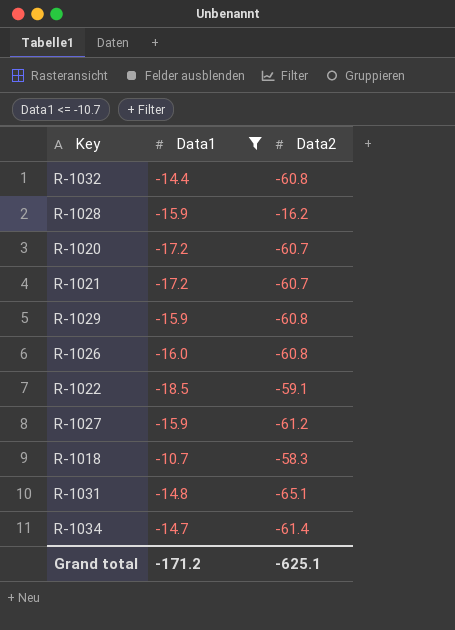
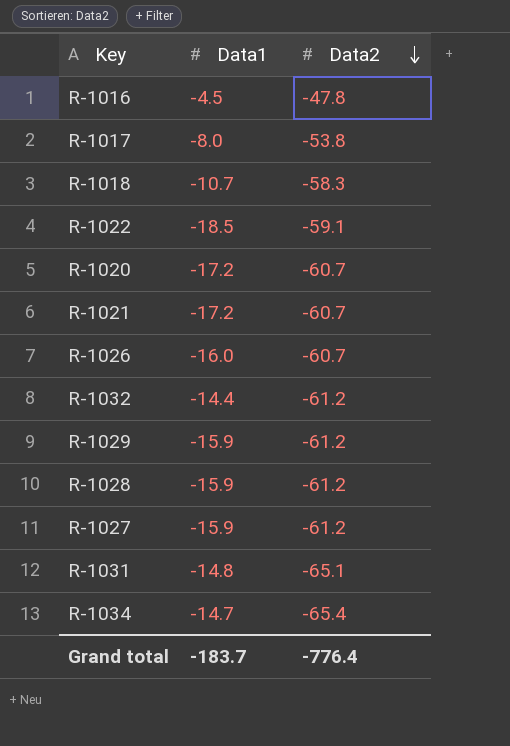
filter: Data1 <= -10.7 -> none
row order: none -> Data2 descending
R-1026 | Data2: -60.8 -> -60.7
R-1032 | Data2: -60.8 -> -61.2
R-1029 | Data2: -60.8 -> -61.2
R-1028 | Data2: -16.2 -> -61.2
R-1034 | Data2: -61.4 -> -65.4
Grand total | Data1: -171.2 -> -183.7
Grand total | Data2: -625.1 -> -776.4

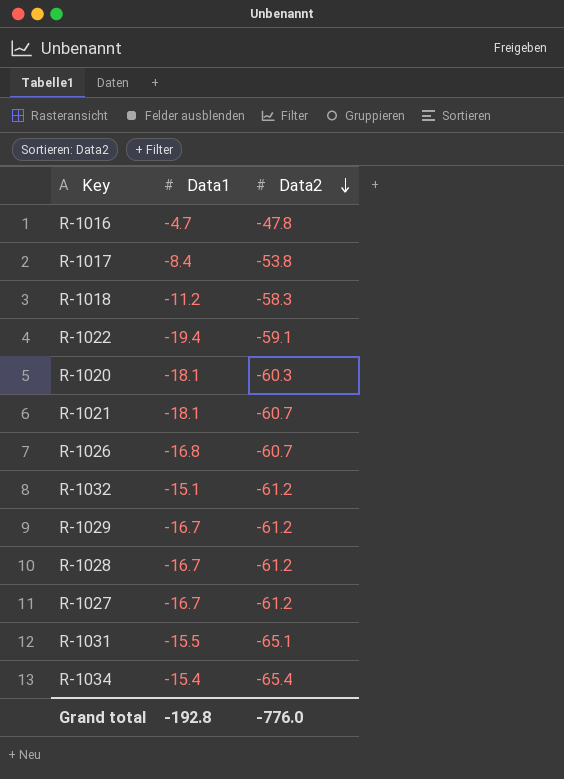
R-1016 | Data1: -4.5 -> -4.7
R-1017 | Data1: -8.0 -> -8.4
R-1018 | Data1: -10.7 -> -11.2
R-1022 | Data1: -18.5 -> -19.4
R-1020 | Data1: -17.2 -> -18.1
R-1020 | Data2: -60.7 -> -60.3
R-1021 | Data1: -17.2 -> -18.1
R-1026 | Data1: -16.0 -> -16.8
R-1032 | Data1: -14.4 -> -15.1
R-1029 | Data1: -15.9 -> -16.7
R-1028 | Data1: -15.9 -> -16.7
R-1027 | Data1: -15.9 -> -16.7
R-1031 | Data1: -14.8 -> -15.5
R-1034 | Data1: -14.7 -> -15.4
Grand total | Data1: -183.7 -> -192.8
Grand total | Data2: -776.4 -> -776.0

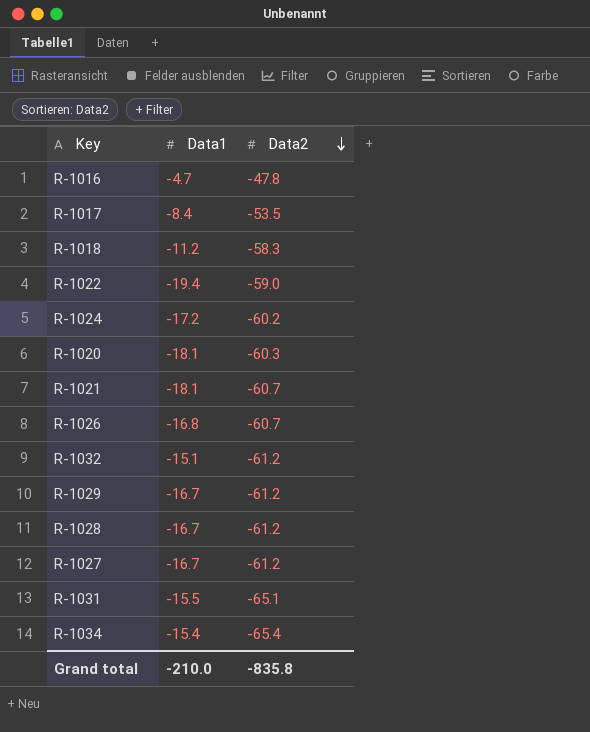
R-1017 | Data2: -53.8 -> -53.5
R-1022 | Data2: -59.1 -> -59.0
row R-1024: none -> -17.2 | -60.2
Grand total | Data1: -192.8 -> -210.0
Grand total | Data2: -776.0 -> -835.8

